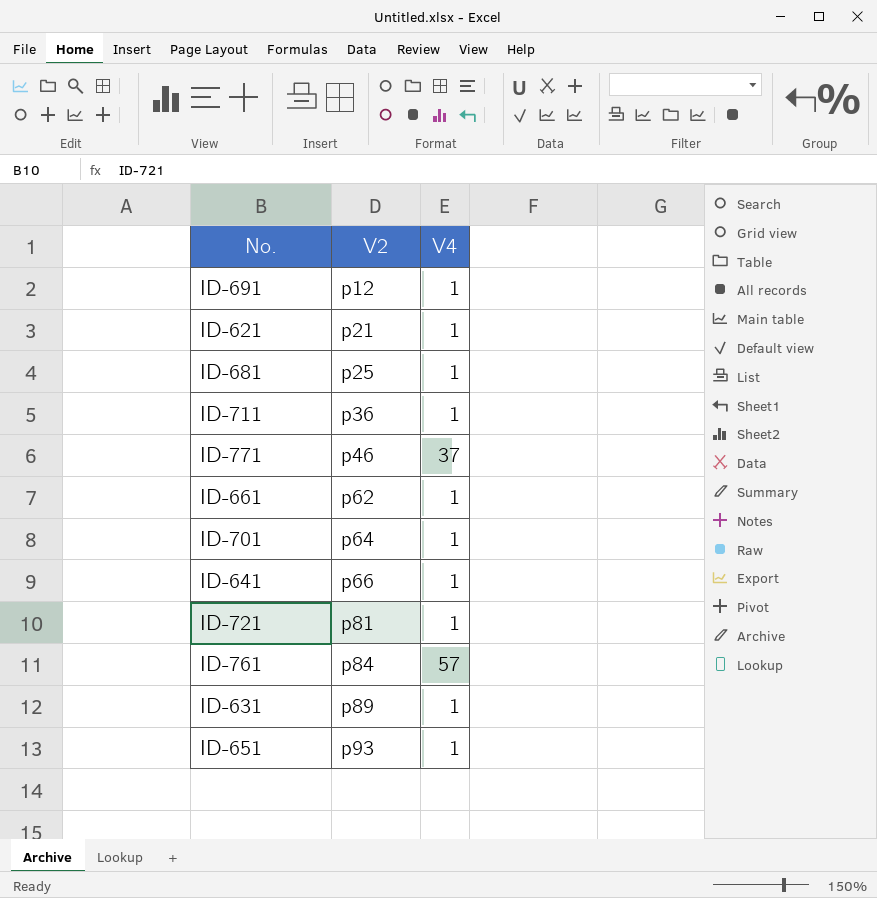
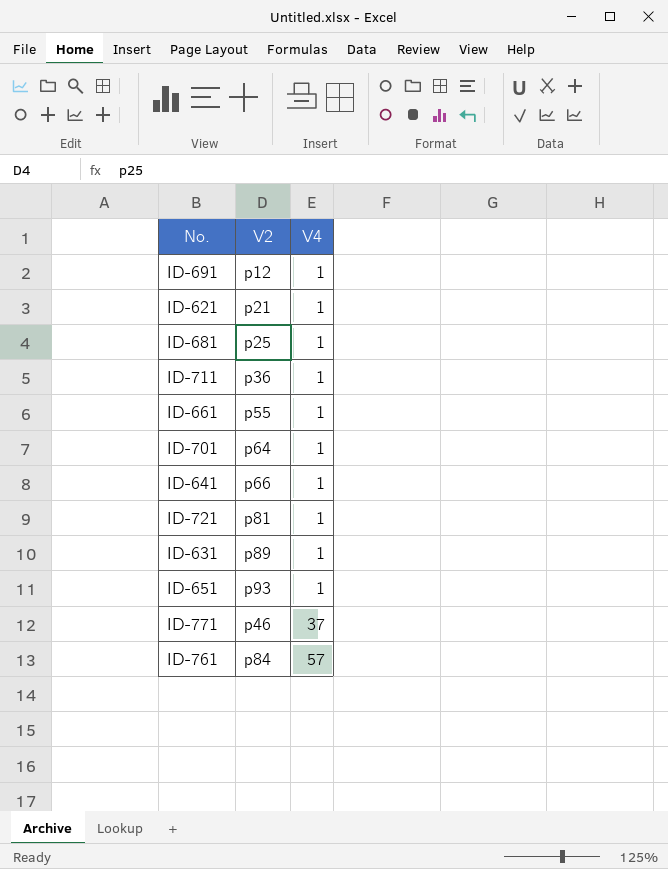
row order: V2 ascending -> V4 ascending
ID-661 | V2: p62 -> p55

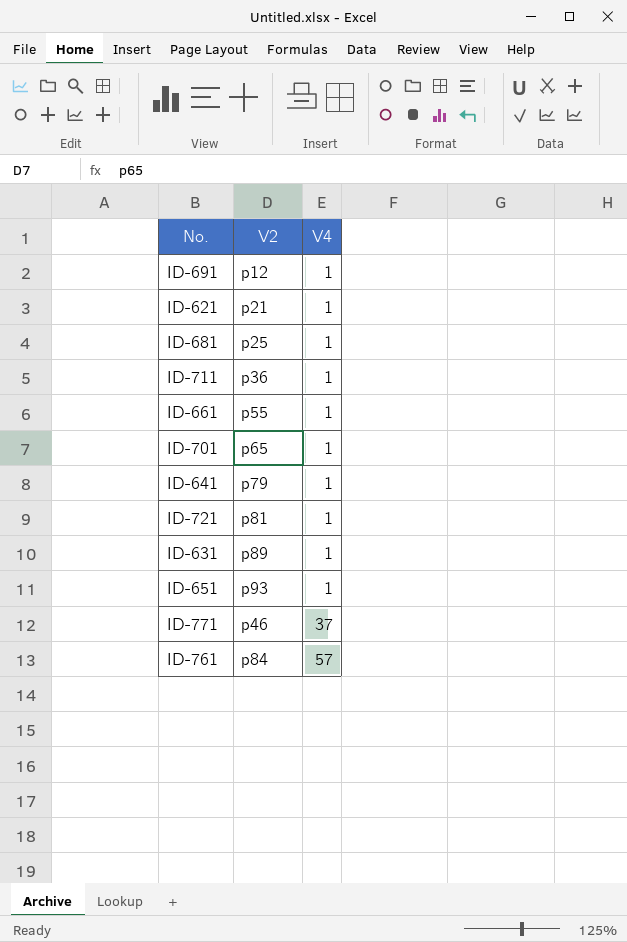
ID-701 | V2: p64 -> p65
ID-641 | V2: p66 -> p79

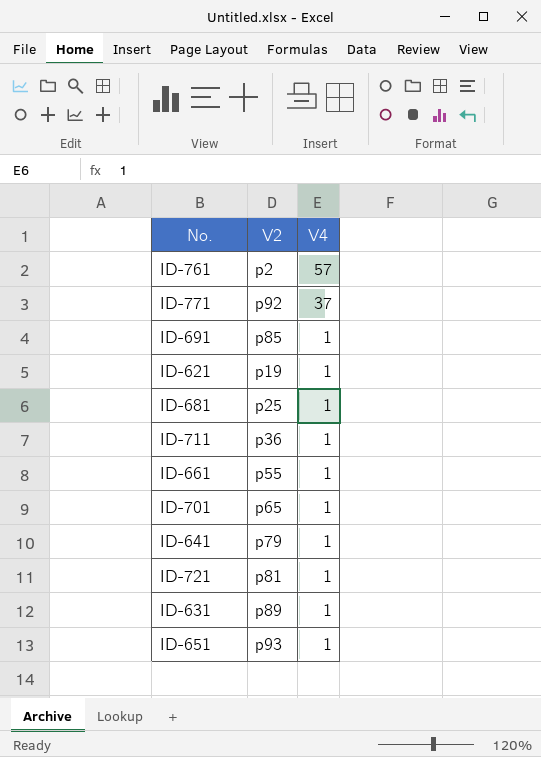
row order: V4 ascending -> V4 descending
ID-761 | V2: p84 -> p2
ID-771 | V2: p46 -> p92
ID-691 | V2: p12 -> p85
ID-621 | V2: p21 -> p19

